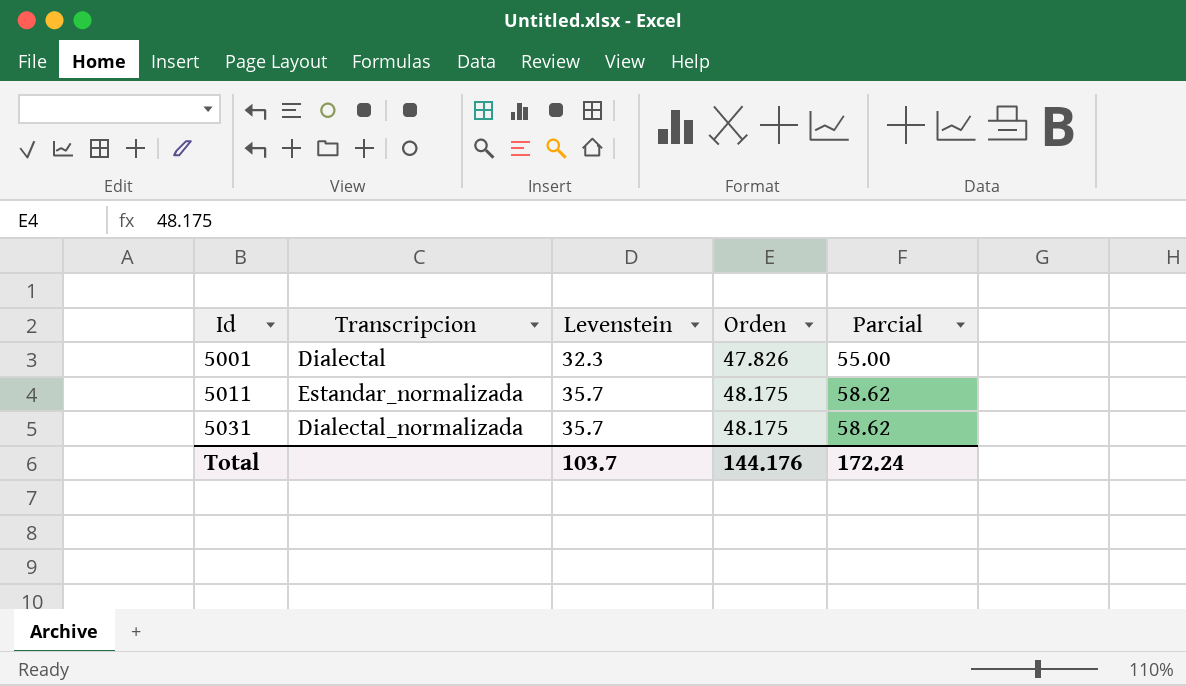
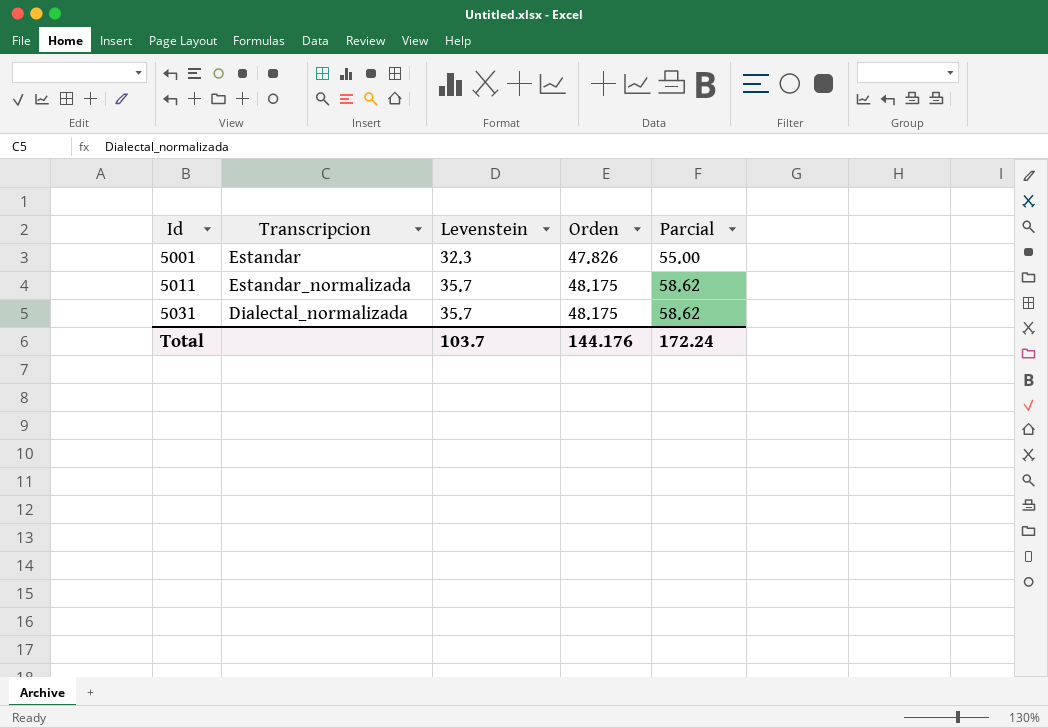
5001 | Transcripcion: Dialectal -> Estandar

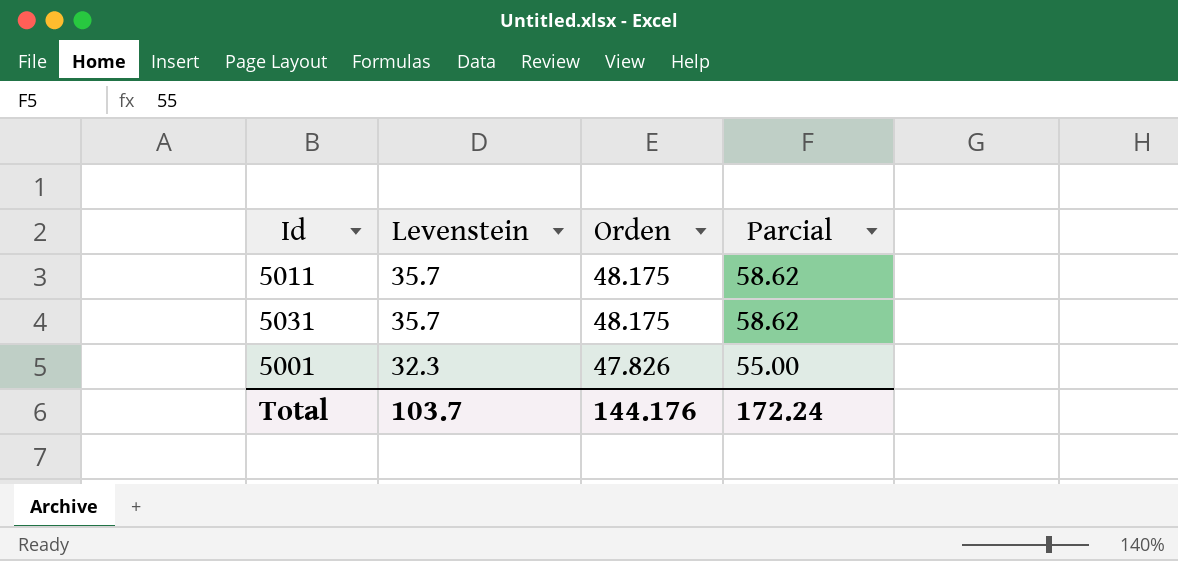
row order: Id ascending -> Levenstein descending
column Transcripcion | position: 2 -> none

